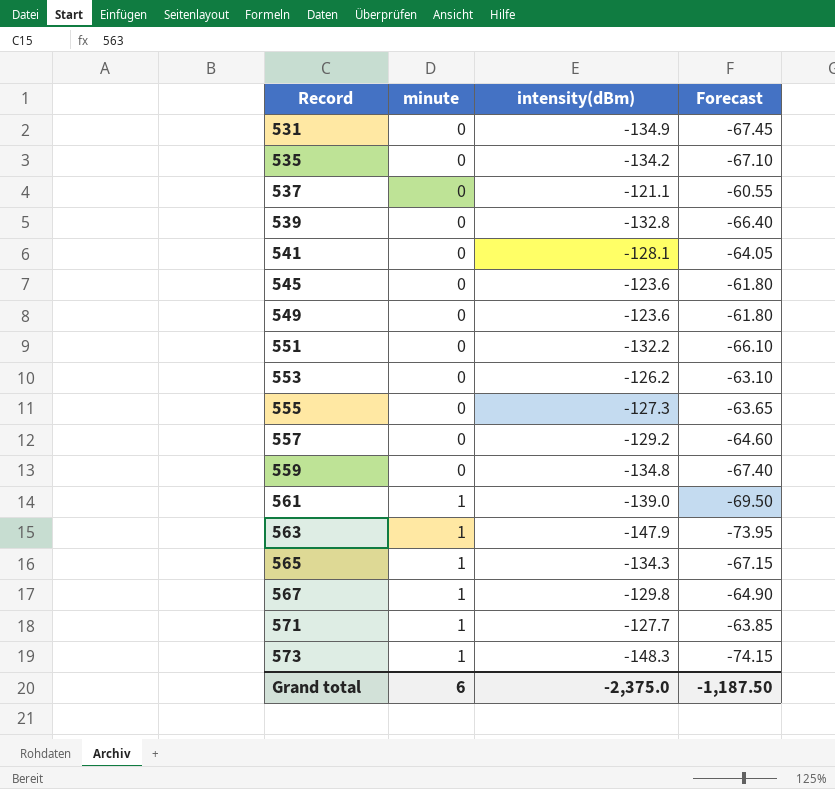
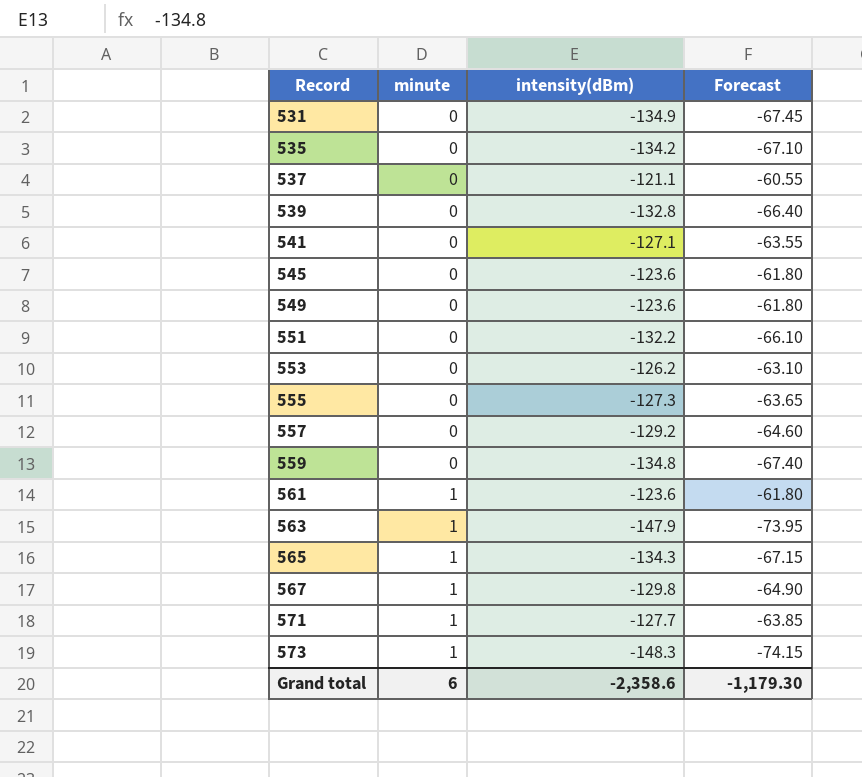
541 | intensity(dBm): -128.1 -> -127.1
541 | Forecast: -64.05 -> -63.55
561 | intensity(dBm): -139.0 -> -123.6
561 | Forecast: -69.50 -> -61.80
Grand total | intensity(dBm): -2,375.0 -> -2,358.6
Grand total | Forecast: -1,187.50 -> -1,179.30

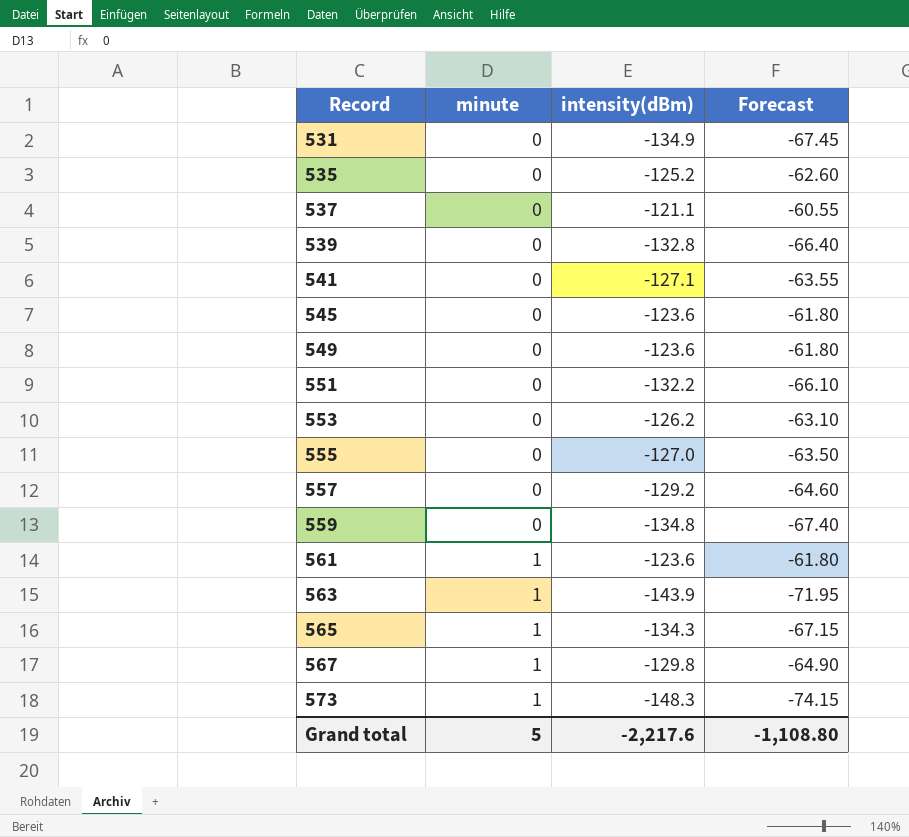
row 571: 1 | -127.7 | -63.85 -> none
535 | intensity(dBm): -134.2 -> -125.2
535 | Forecast: -67.10 -> -62.60
555 | intensity(dBm): -127.3 -> -127.0
555 | Forecast: -63.65 -> -63.50
563 | intensity(dBm): -147.9 -> -143.9
563 | Forecast: -73.95 -> -71.95
Grand total | minute: 6 -> 5
Grand total | intensity(dBm): -2,358.6 -> -2,217.6
Grand total | Forecast: -1,179.30 -> -1,108.80

